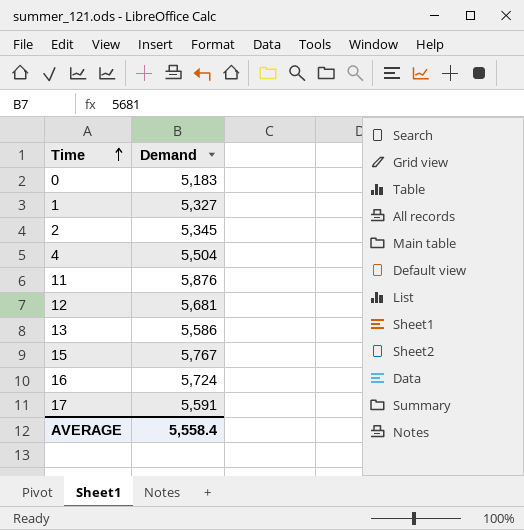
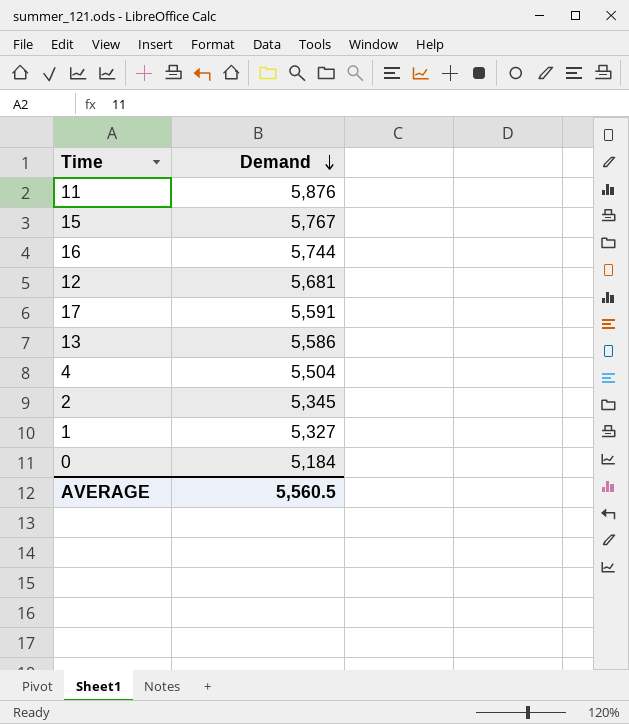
row order: Time ascending -> Demand descending
16 | Demand: 5,724 -> 5,744
0 | Demand: 5,183 -> 5,184
AVERAGE | Demand: 5,558.4 -> 5,560.5

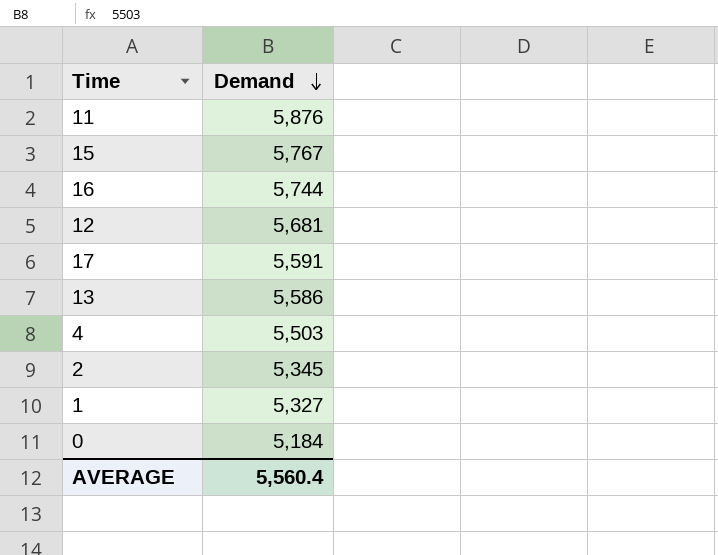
4 | Demand: 5,504 -> 5,503
AVERAGE | Demand: 5,560.5 -> 5,560.4

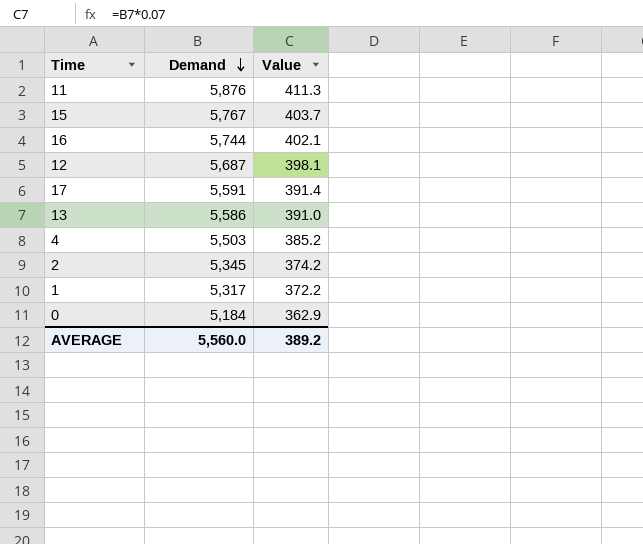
column Value | formula: none -> [Demand] * 0.07
12 | Demand: 5,681 -> 5,687
1 | Demand: 5,327 -> 5,317
AVERAGE | Demand: 5,560.4 -> 5,560.0

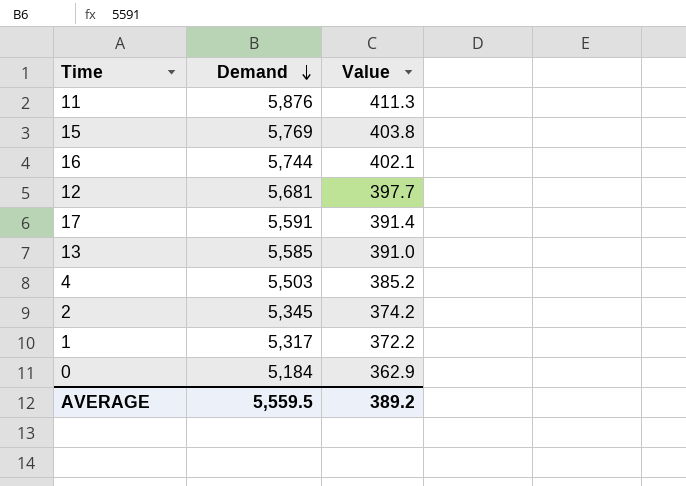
15 | Demand: 5,767 -> 5,769
15 | Value: 403.7 -> 403.8
12 | Demand: 5,687 -> 5,681
12 | Value: 398.1 -> 397.7
13 | Demand: 5,586 -> 5,585
AVERAGE | Demand: 5,560.0 -> 5,559.5

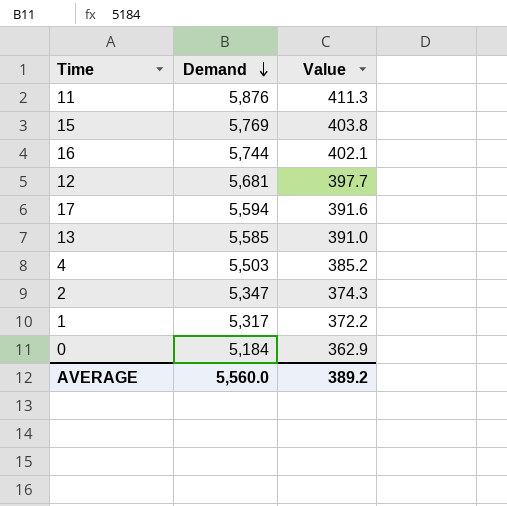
17 | Demand: 5,591 -> 5,594
17 | Value: 391.4 -> 391.6
2 | Demand: 5,345 -> 5,347
2 | Value: 374.2 -> 374.3
AVERAGE | Demand: 5,559.5 -> 5,560.0

